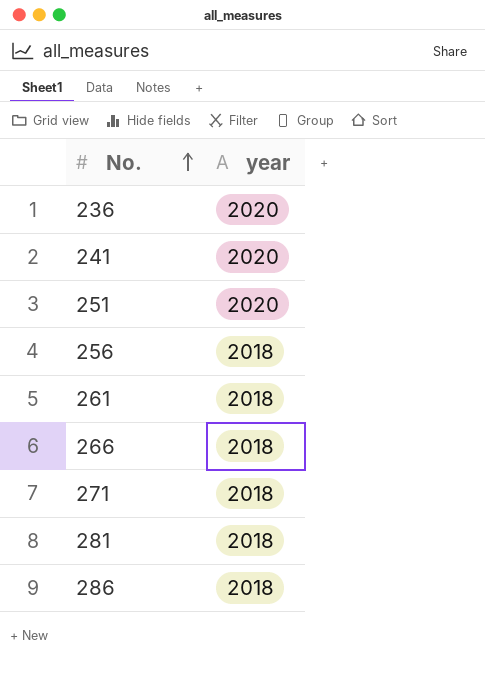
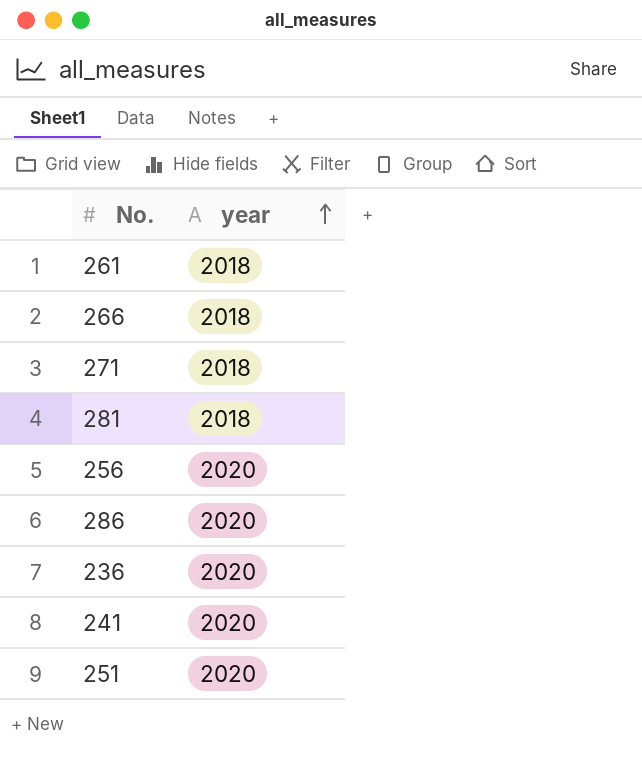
row order: No. ascending -> year ascending
256 | year: 2018 -> 2020
286 | year: 2018 -> 2020

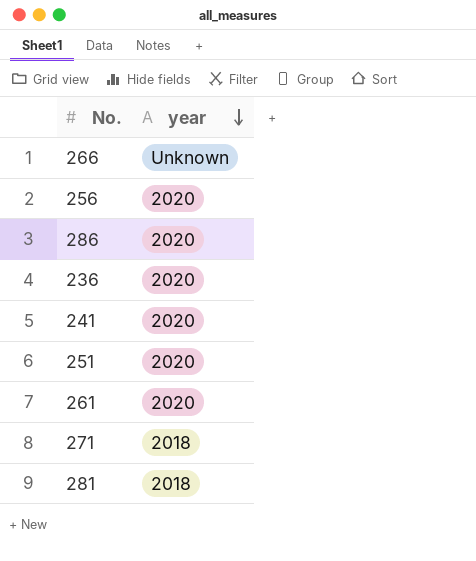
row order: year ascending -> year descending
266 | year: 2018 -> Unknown
261 | year: 2018 -> 2020

